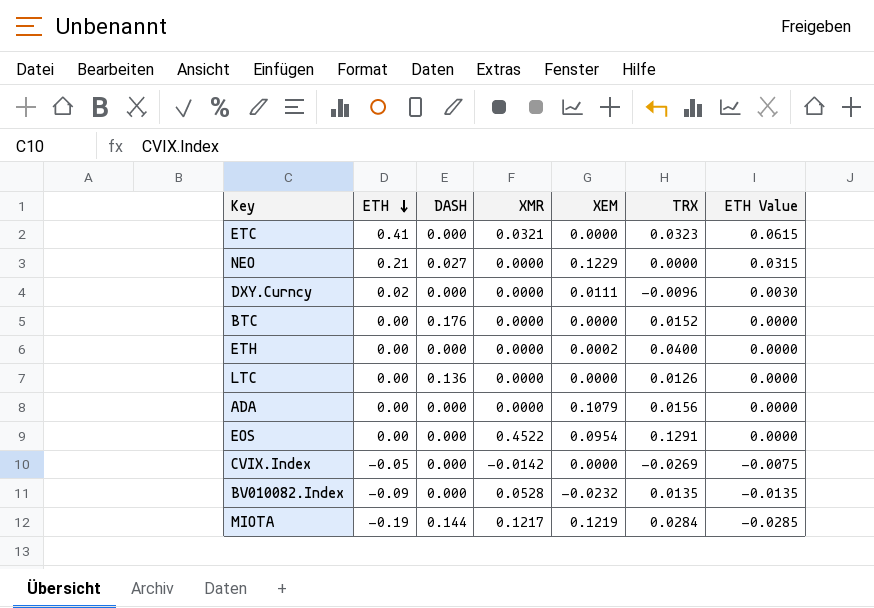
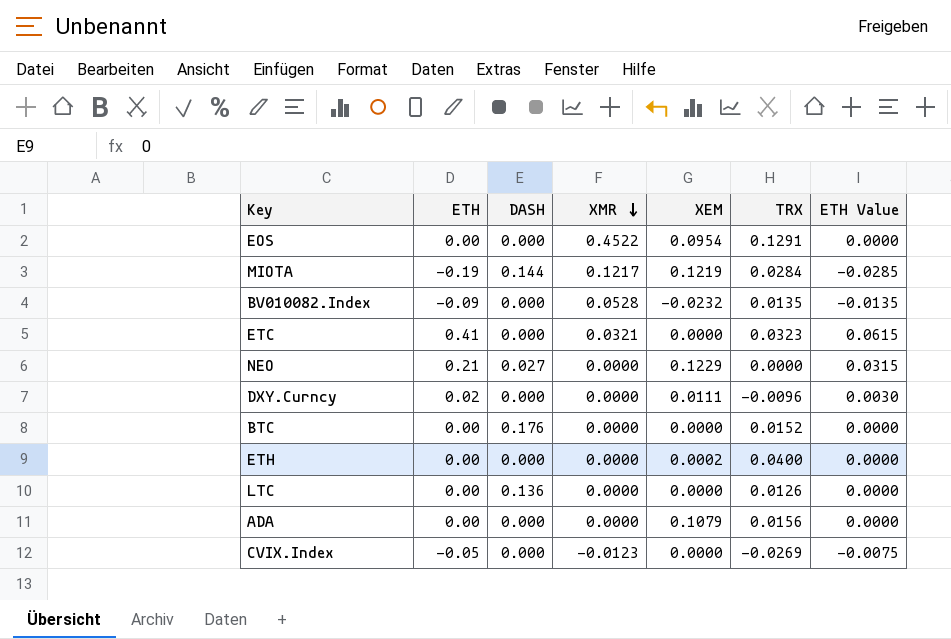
row order: ETH descending -> XMR descending
CVIX.Index | XMR: -0.0142 -> -0.0123

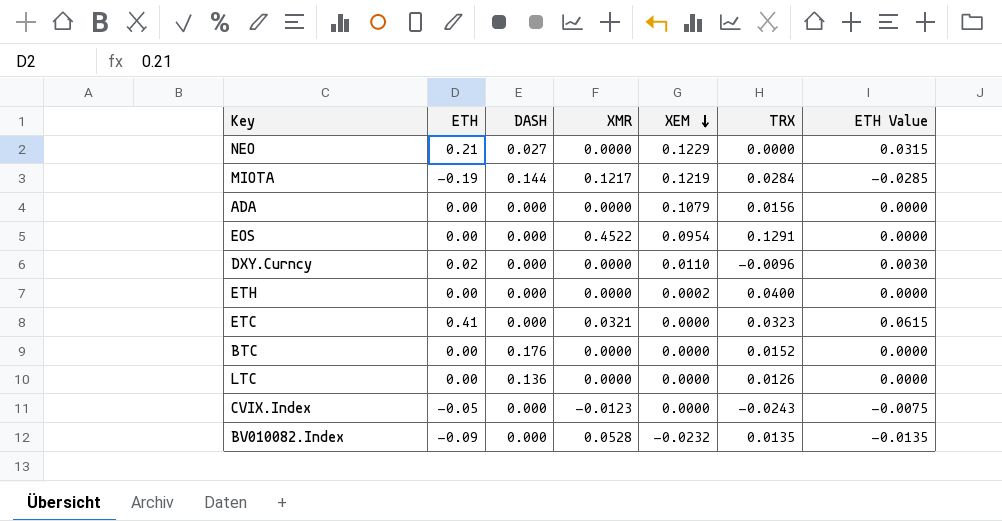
row order: XMR descending -> XEM descending
DXY.Curncy | XEM: 0.0111 -> 0.0110
CVIX.Index | TRX: -0.0269 -> -0.0243

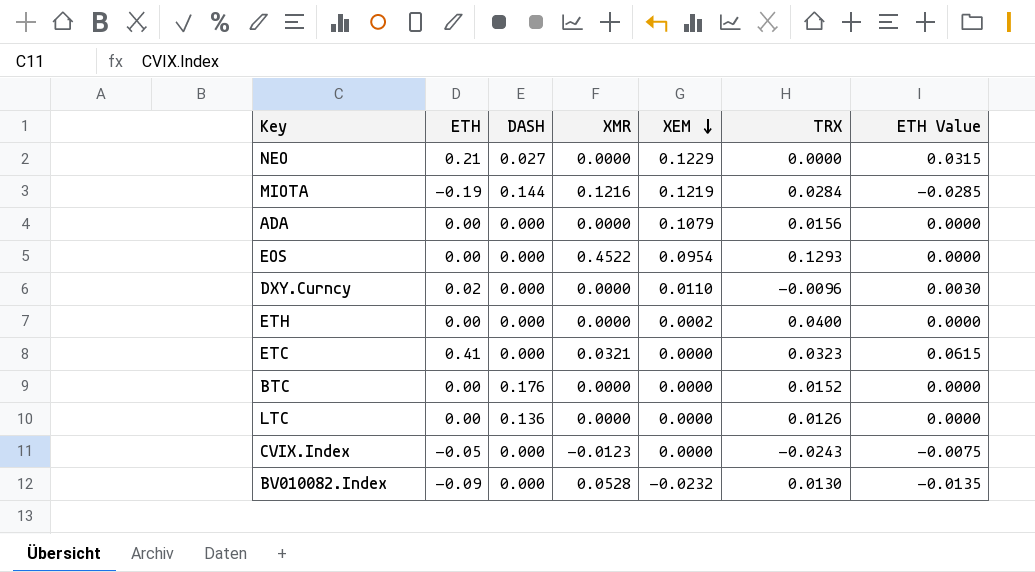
MIOTA | XMR: 0.1217 -> 0.1216
EOS | TRX: 0.1291 -> 0.1293
BV010082.Index | TRX: 0.0135 -> 0.0130

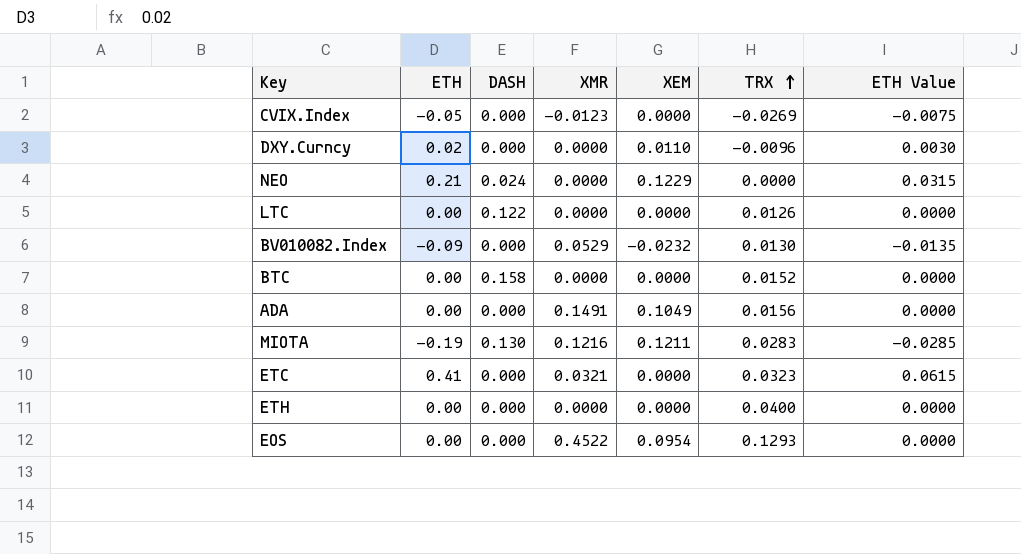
row order: XEM descending -> TRX ascending
CVIX.Index | TRX: -0.0243 -> -0.0269
NEO | DASH: 0.027 -> 0.024
LTC | DASH: 0.136 -> 0.122
BV010082.Index | XMR: 0.0528 -> 0.0529
BTC | DASH: 0.176 -> 0.158
ADA | XMR: 0.0000 -> 0.1491
ADA | XEM: 0.1079 -> 0.1049
MIOTA | DASH: 0.144 -> 0.130
MIOTA | XEM: 0.1219 -> 0.1211
MIOTA | TRX: 0.0284 -> 0.0283
ETH | XEM: 0.0002 -> 0.0000

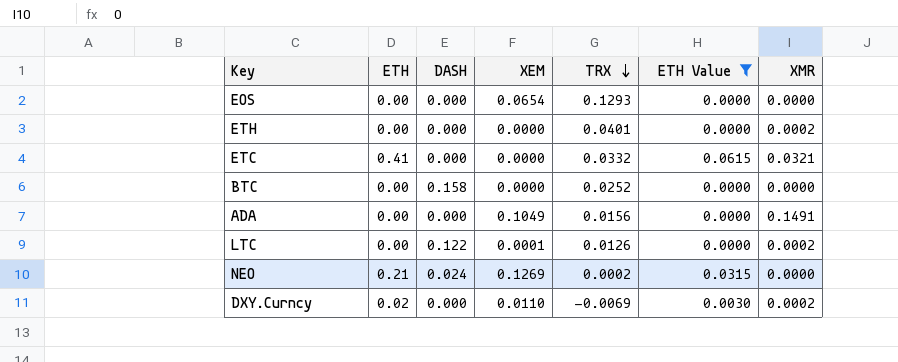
filter: none -> ETH Value >= 0.0000
row order: TRX ascending -> TRX descending
column XMR | position: 4 -> 7
EOS | XEM: 0.0954 -> 0.0654
EOS | XMR: 0.4522 -> 0.0000
ETH | TRX: 0.0400 -> 0.0401
ETH | XMR: 0.0000 -> 0.0002
ETC | TRX: 0.0323 -> 0.0332
BTC | TRX: 0.0152 -> 0.0252
LTC | XEM: 0.0000 -> 0.0001
LTC | XMR: 0.0000 -> 0.0002
NEO | XEM: 0.1229 -> 0.1269
NEO | TRX: 0.0000 -> 0.0002
DXY.Curncy | TRX: -0.0096 -> -0.0069
DXY.Curncy | XMR: 0.0000 -> 0.0002

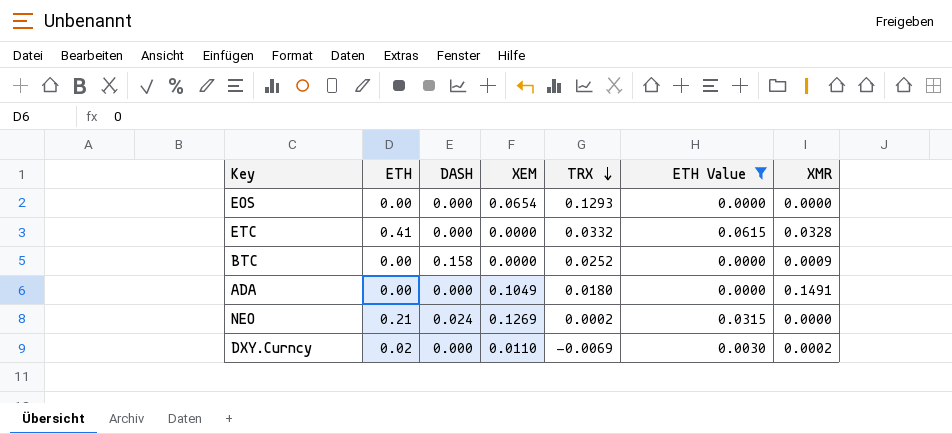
row ETH: 0.00 | 0.000 | 0.0000 | 0.0401 | 0.0000 | 0.0002 -> none
row LTC: 0.00 | 0.122 | 0.0001 | 0.0126 | 0.0000 | 0.0002 -> none
ETC | XMR: 0.0321 -> 0.0328
BTC | XMR: 0.0000 -> 0.0009
ADA | TRX: 0.0156 -> 0.0180

